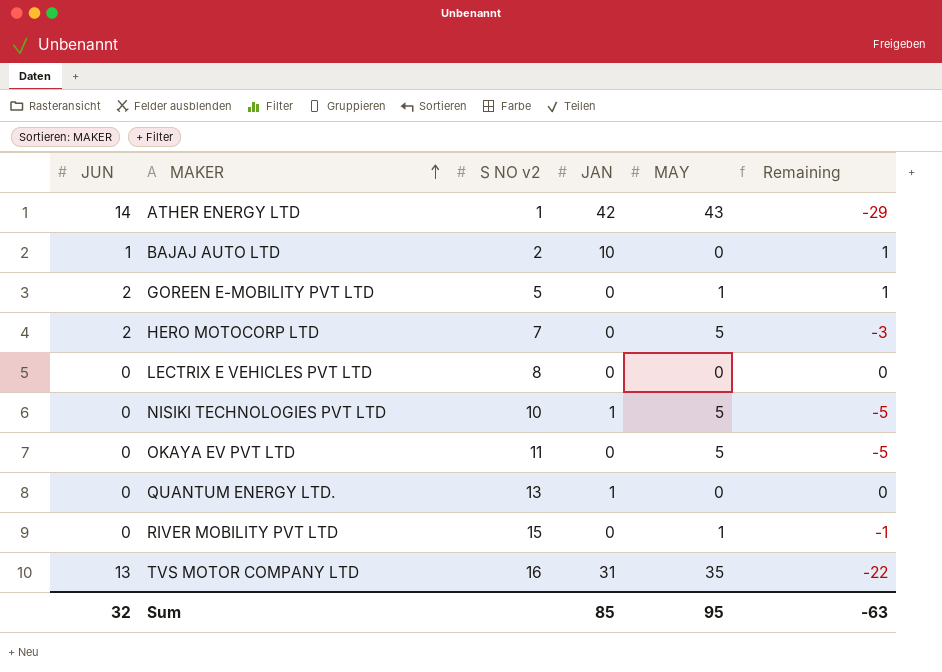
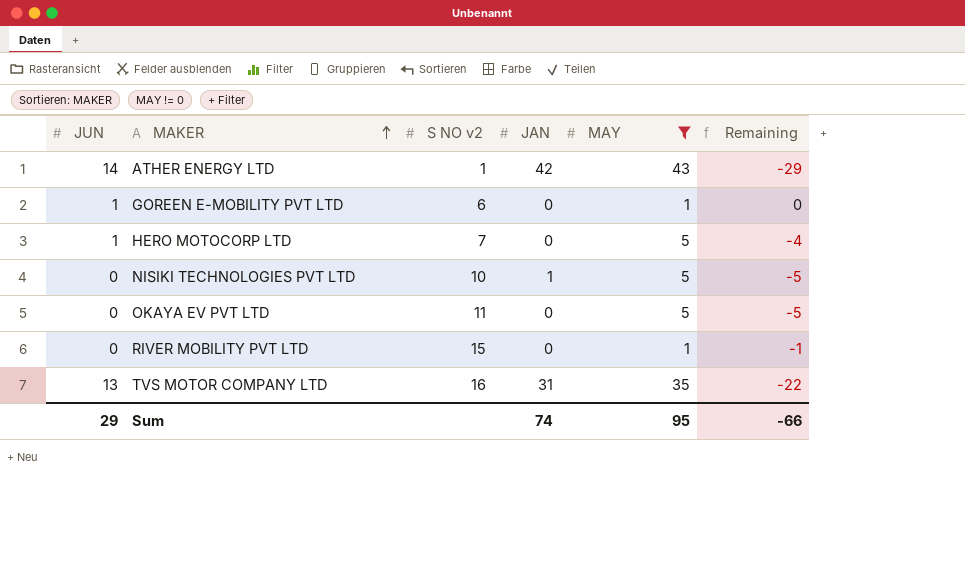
filter: none -> MAY != 0
GOREEN E-MOBILITY PVT LTD | JUN: 2 -> 1
GOREEN E-MOBILITY PVT LTD | S NO v2: 5 -> 6
GOREEN E-MOBILITY PVT LTD | Remaining: 1 -> 0
HERO MOTOCORP LTD | JUN: 2 -> 1
HERO MOTOCORP LTD | Remaining: -3 -> -4
Sum | JUN: 32 -> 29
Sum | JAN: 85 -> 74
Sum | Remaining: -63 -> -66

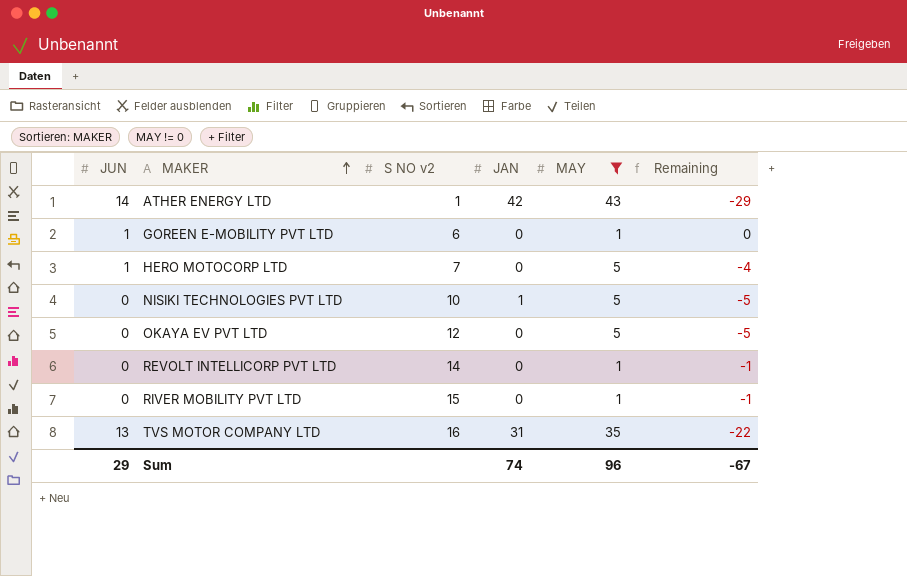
OKAYA EV PVT LTD | S NO v2: 11 -> 12
row REVOLT INTELLICORP PVT LTD: none -> 0 | 14 | 0 | 1 | -1
Sum | MAY: 95 -> 96
Sum | Remaining: -66 -> -67

